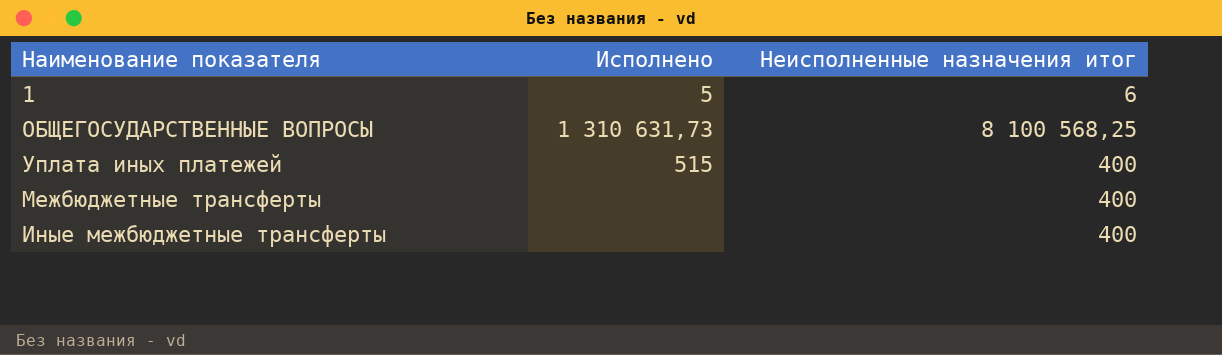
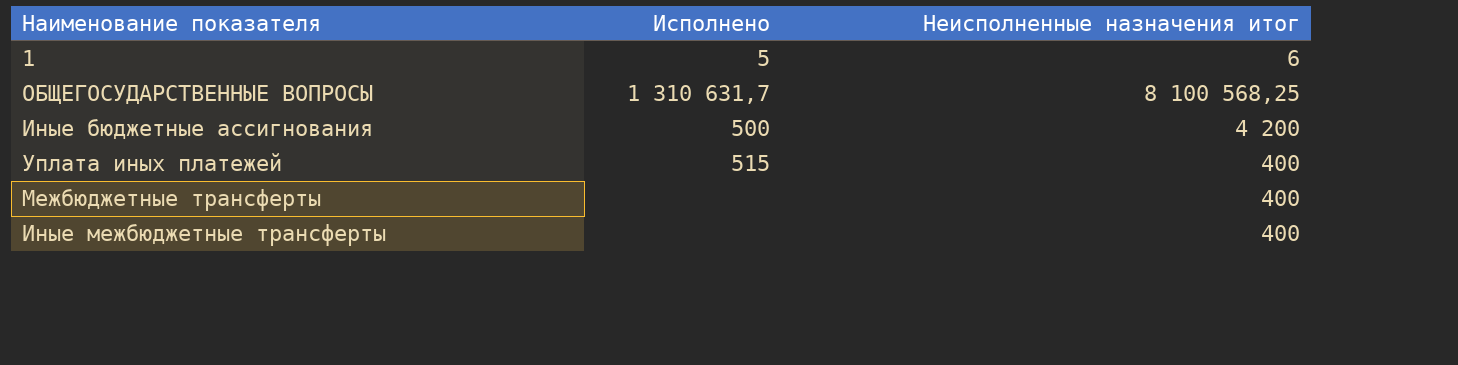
ОБЩЕГОСУДАРСТВЕННЫЕ ВОПРОСЫ | Исполнено: 1 310 631,73 -> 1 310 631,7
row Иные бюджетные ассигнования: none -> 500 | 4 200

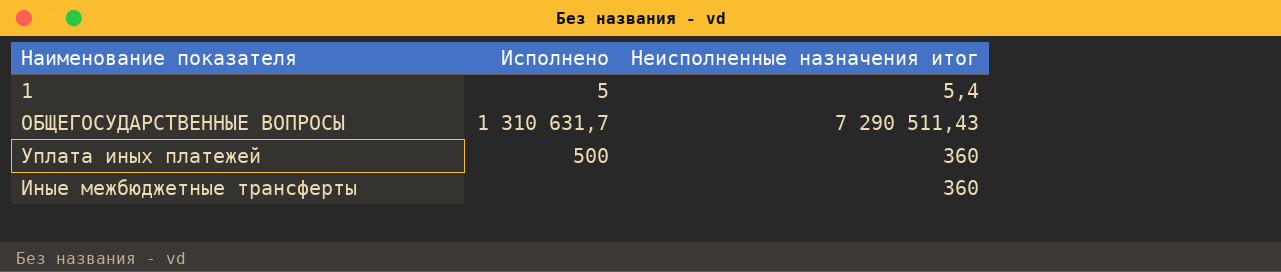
row Иные бюджетные ассигнования: 500 | 4 200 -> none
row Межбюджетные трансферты: none | 400 -> none
1 | Неисполненные назначения итог: 6 -> 5,4
ОБЩЕГОСУДАРСТВЕННЫЕ ВОПРОСЫ | Неисполненные назначения итог: 8 100 568,25 -> 7 290 511,43
Уплата иных платежей | Исполнено: 515 -> 500
Уплата иных платежей | Неисполненные назначения итог: 400 -> 360
Иные межбюджетные трансферты | Неисполненные назначения итог: 400 -> 360

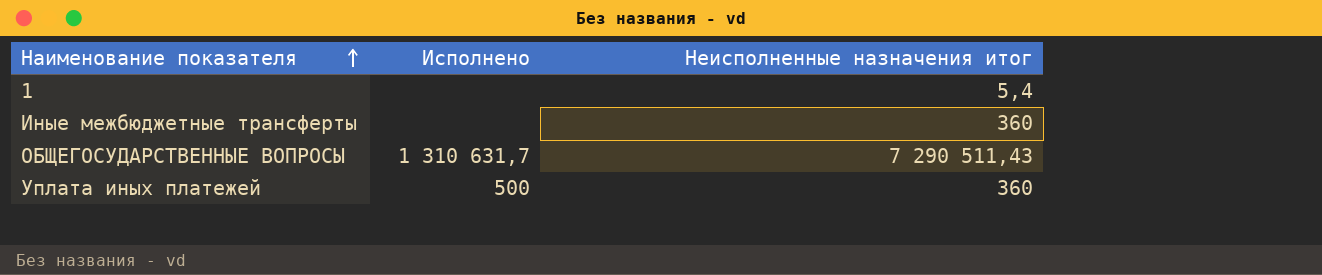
row order: none -> Наименование показателя ascending
1 | Исполнено: 5 -> none

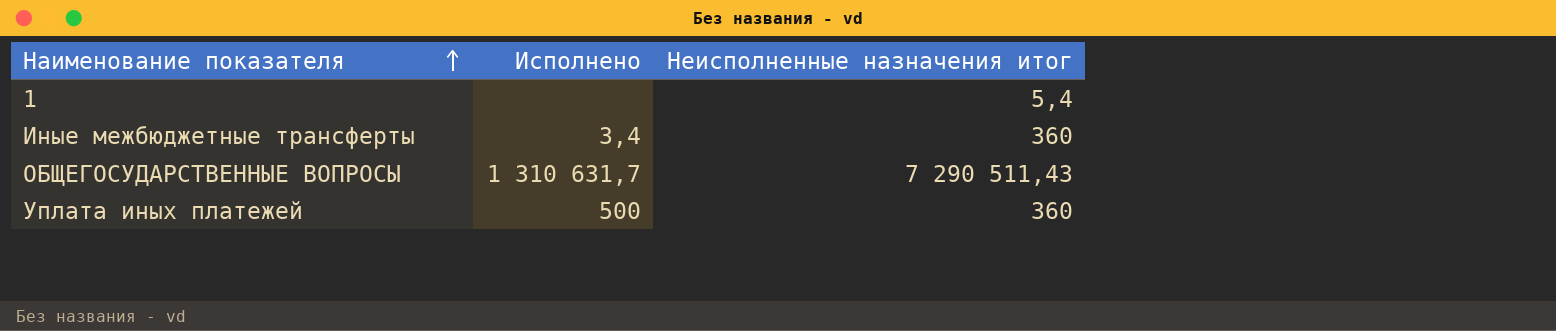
Иные межбюджетные трансферты | Исполнено: none -> 3,4

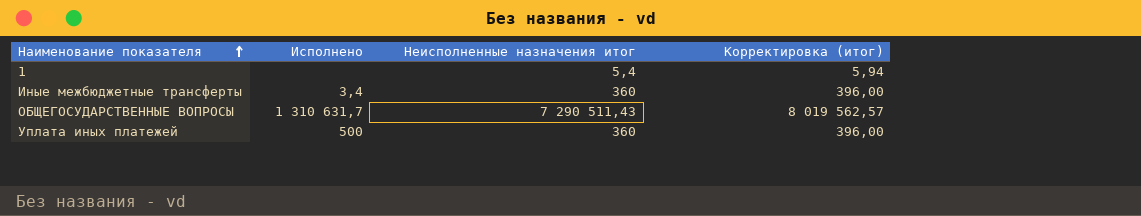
column Корректировка (итог) | formula: none -> [Неисполненные назначения итог] * 1,1

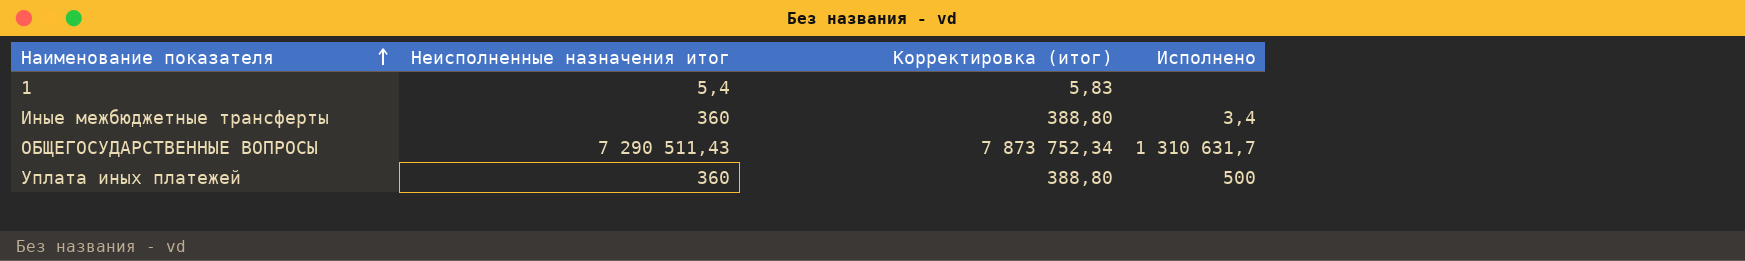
column Корректировка (итог) | formula: [Неисполненные назначения итог] * 1,1 -> [Неисполненные назначения итог] * 1,08
column Исполнено | position: 2 -> 4

